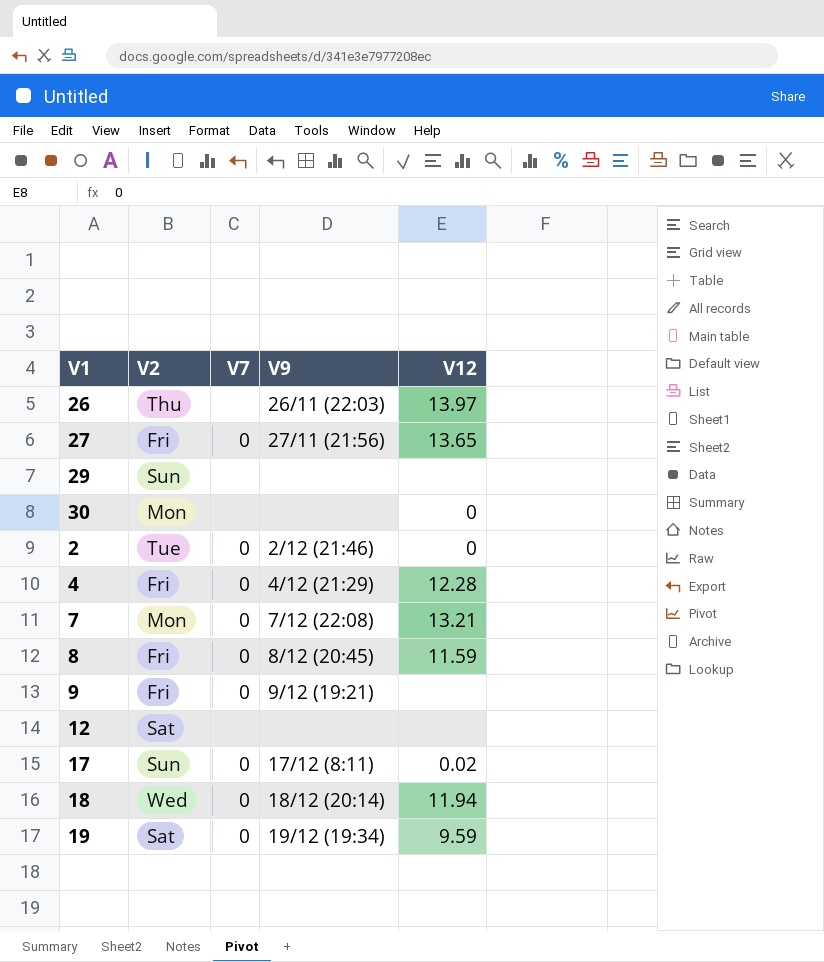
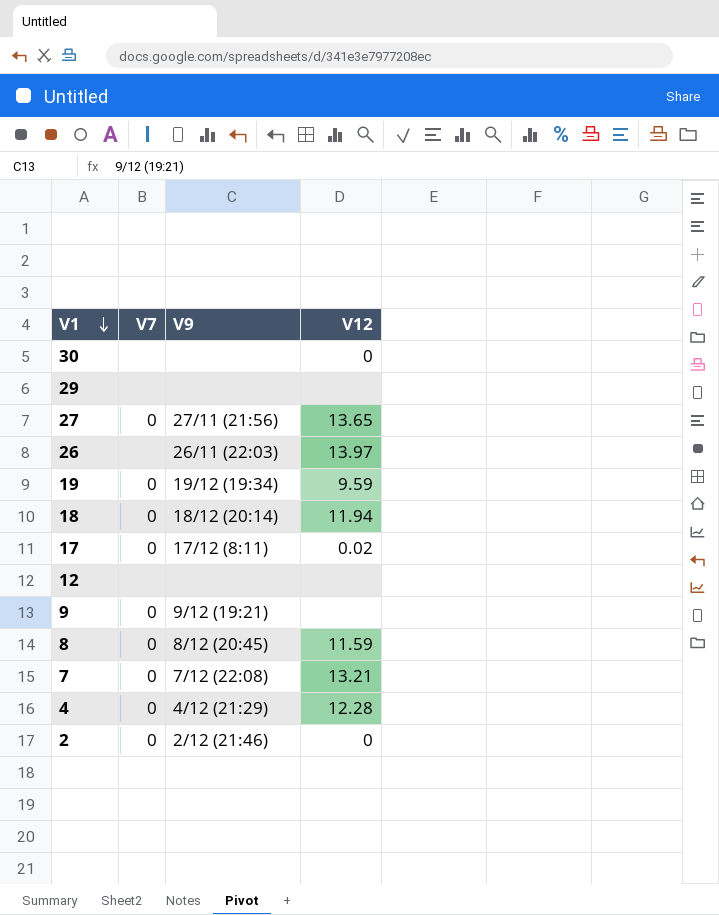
row order: none -> V1 descending
column V2 | position: 2 -> none

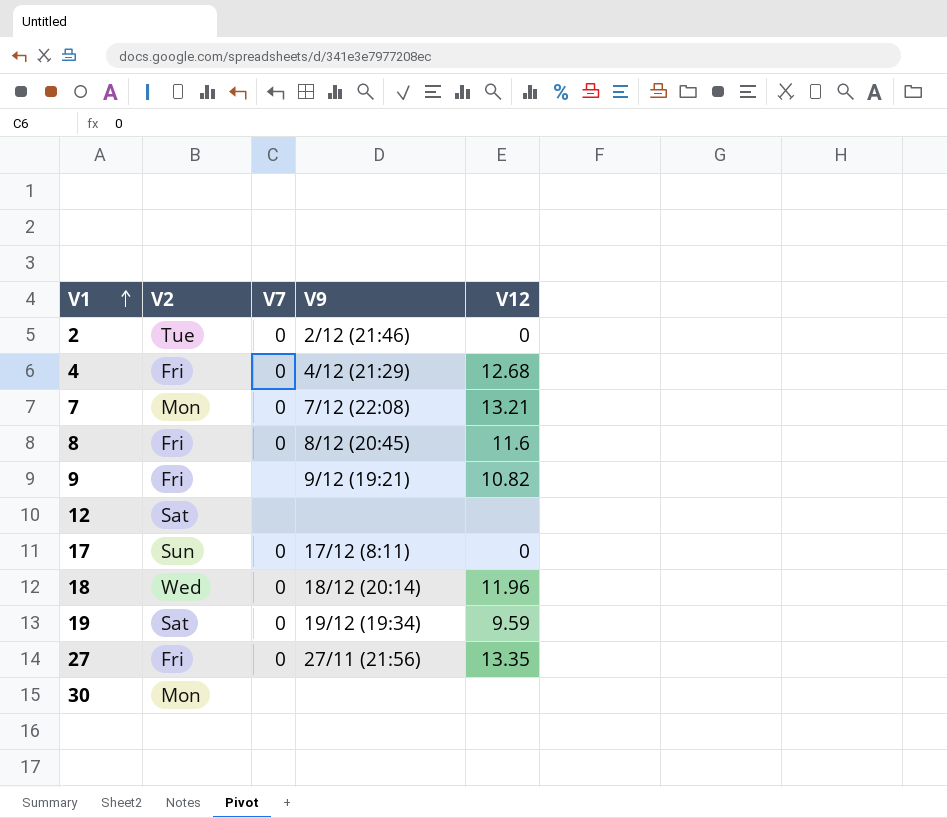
row order: V1 descending -> V1 ascending
column V2 | position: none -> 2
row 29: none | none | none -> none
row 26: none | 26/11 (22:03) | 13.97 -> none
4 | V12: 12.28 -> 12.68
8 | V12: 11.59 -> 11.6
9 | V7: 0 -> none
9 | V12: none -> 10.82
17 | V12: 0.02 -> 0
18 | V12: 11.94 -> 11.96
27 | V12: 13.65 -> 13.35
30 | V12: 0 -> none

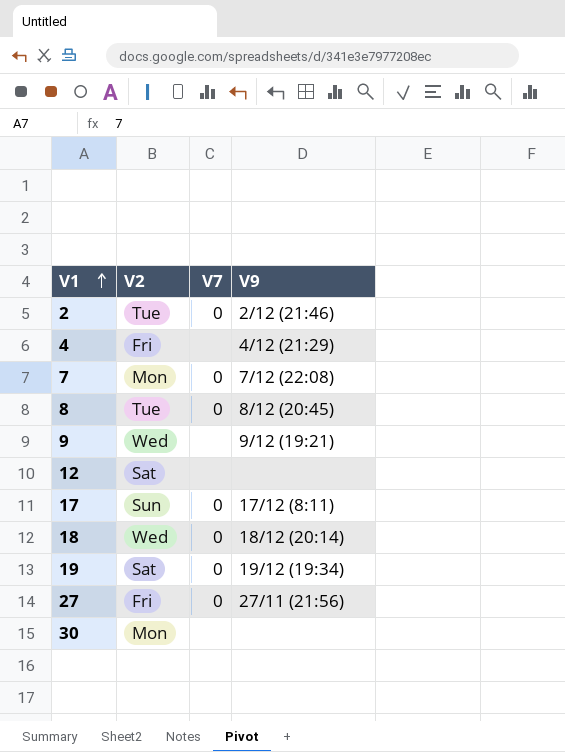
column V12 | position: 5 -> none
4 | V7: 0 -> none
8 | V2: Fri -> Tue
9 | V2: Fri -> Wed

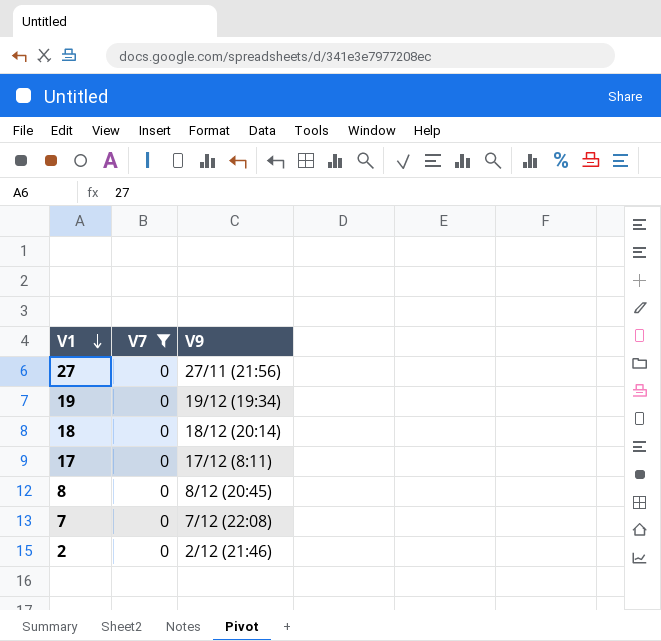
filter: none -> V7 = 0
row order: V1 ascending -> V1 descending
column V2 | position: 2 -> none

